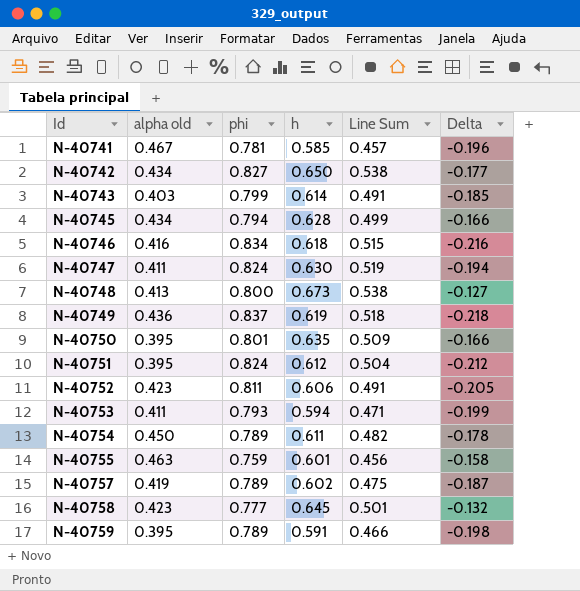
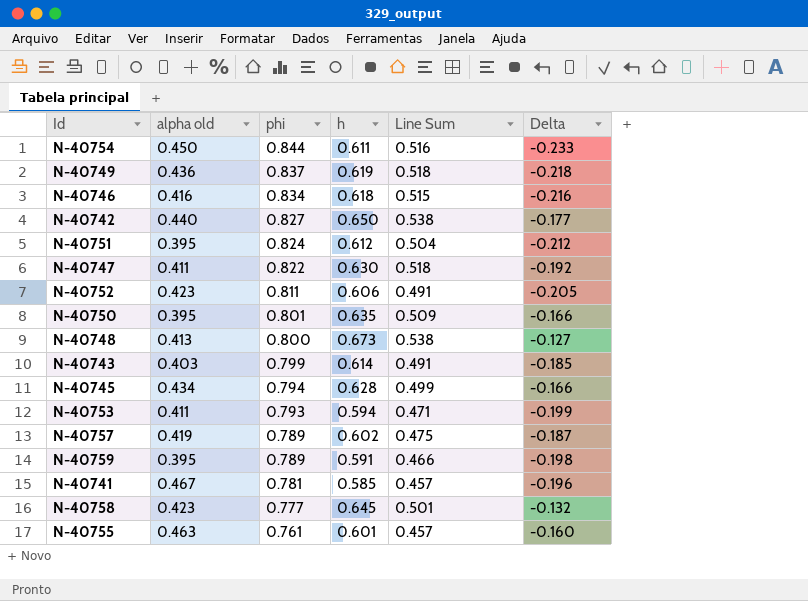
row order: Id ascending -> phi descending
N-40754 | phi: 0.789 -> 0.844
N-40754 | Line Sum: 0.482 -> 0.516
N-40754 | Delta: -0.178 -> -0.233
N-40742 | alpha old: 0.434 -> 0.440
N-40747 | phi: 0.824 -> 0.822
N-40747 | Line Sum: 0.519 -> 0.518
N-40747 | Delta: -0.194 -> -0.192
N-40755 | phi: 0.759 -> 0.761
N-40755 | Line Sum: 0.456 -> 0.457
N-40755 | Delta: -0.158 -> -0.160

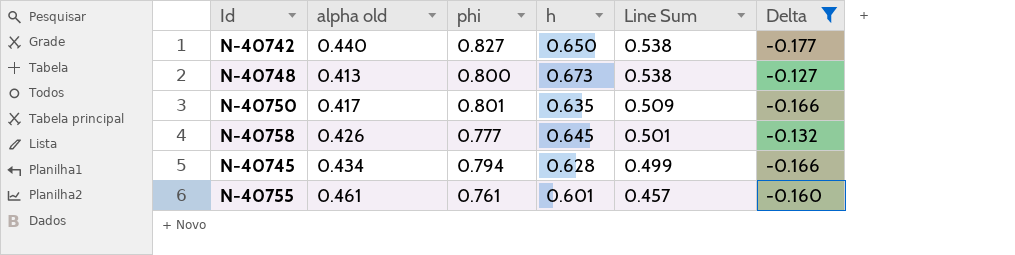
filter: none -> Delta >= -0.177
row order: phi descending -> Line Sum descending
N-40750 | alpha old: 0.395 -> 0.417
N-40758 | alpha old: 0.423 -> 0.426
N-40755 | alpha old: 0.463 -> 0.461

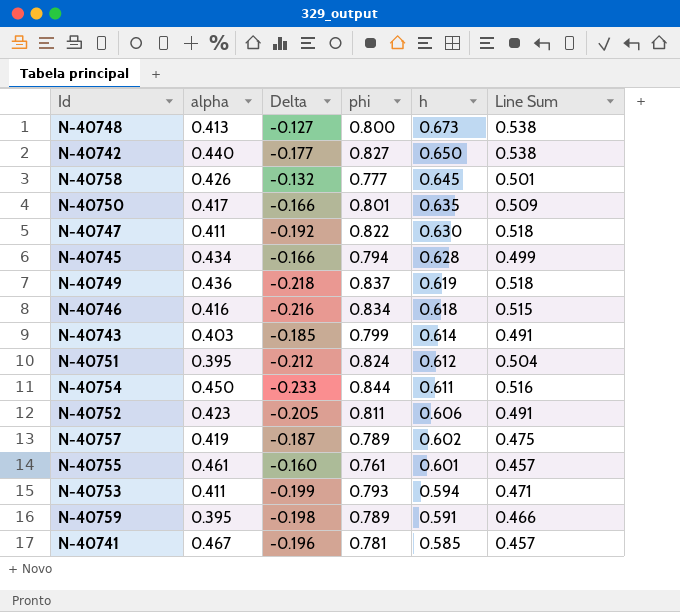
filter: Delta >= -0.177 -> none
row order: Line Sum descending -> h descending
column name: alpha old -> alpha
column Delta | position: 6 -> 3

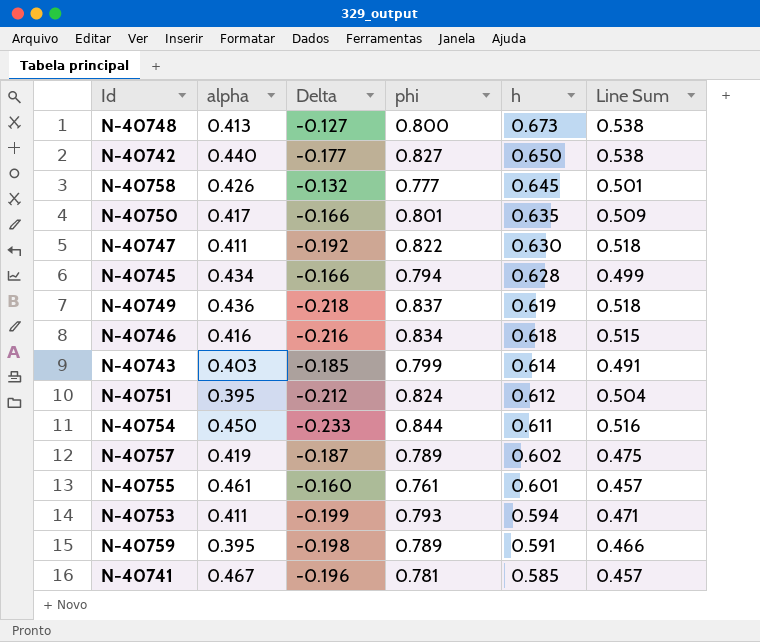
row N-40752: 0.423 | -0.205 | 0.811 | 0.606 | 0.491 -> none

